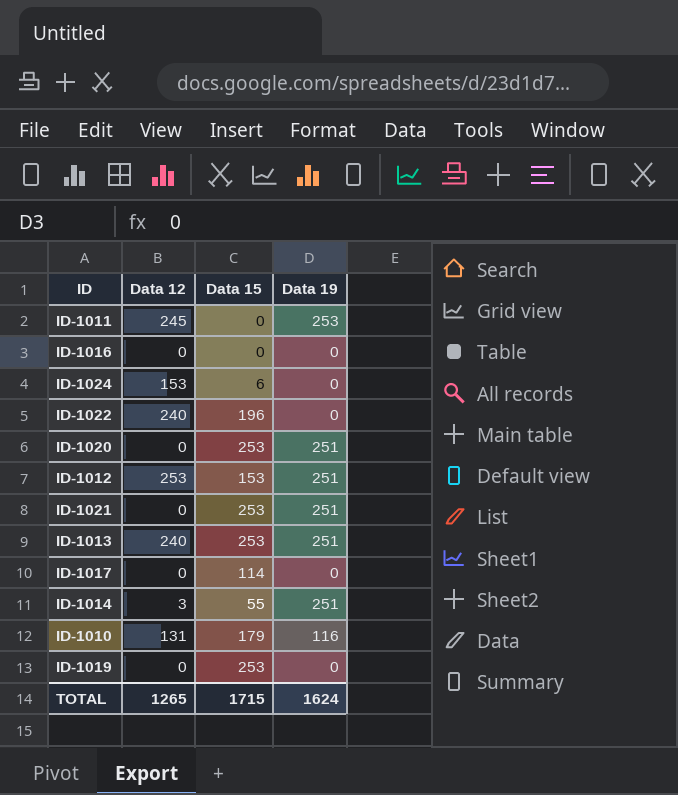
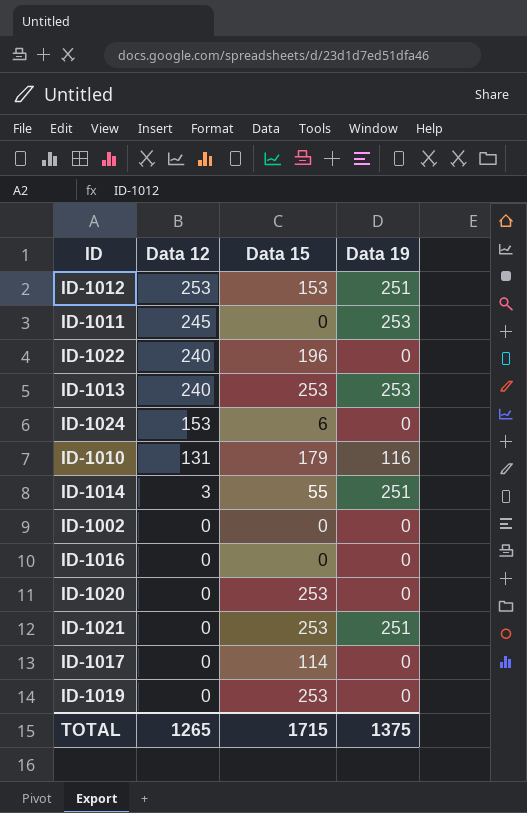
row order: none -> Data 12 descending
ID-1013 | Data 19: 251 -> 253
row ID-1002: none -> 0 | 0 | 0
ID-1020 | Data 19: 251 -> 0
TOTAL | Data 19: 1624 -> 1375

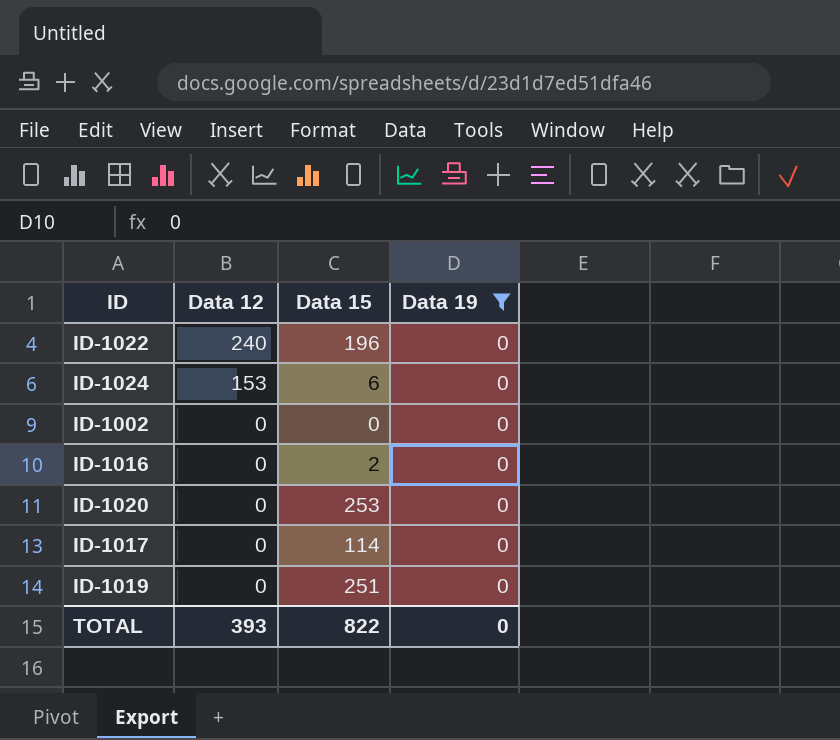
filter: none -> Data 19 = 0
ID-1016 | Data 15: 0 -> 2
ID-1019 | Data 15: 253 -> 251
TOTAL | Data 12: 1265 -> 393
TOTAL | Data 15: 1715 -> 822
TOTAL | Data 19: 1375 -> 0

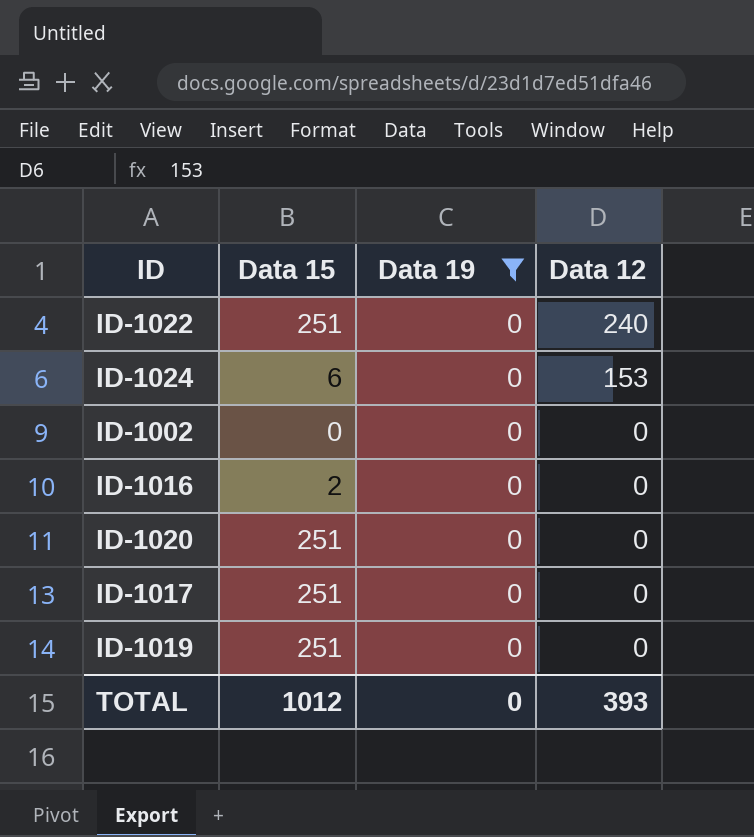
column Data 12 | position: 2 -> 4
ID-1022 | Data 15: 196 -> 251
ID-1020 | Data 15: 253 -> 251
ID-1017 | Data 15: 114 -> 251
TOTAL | Data 15: 822 -> 1012

